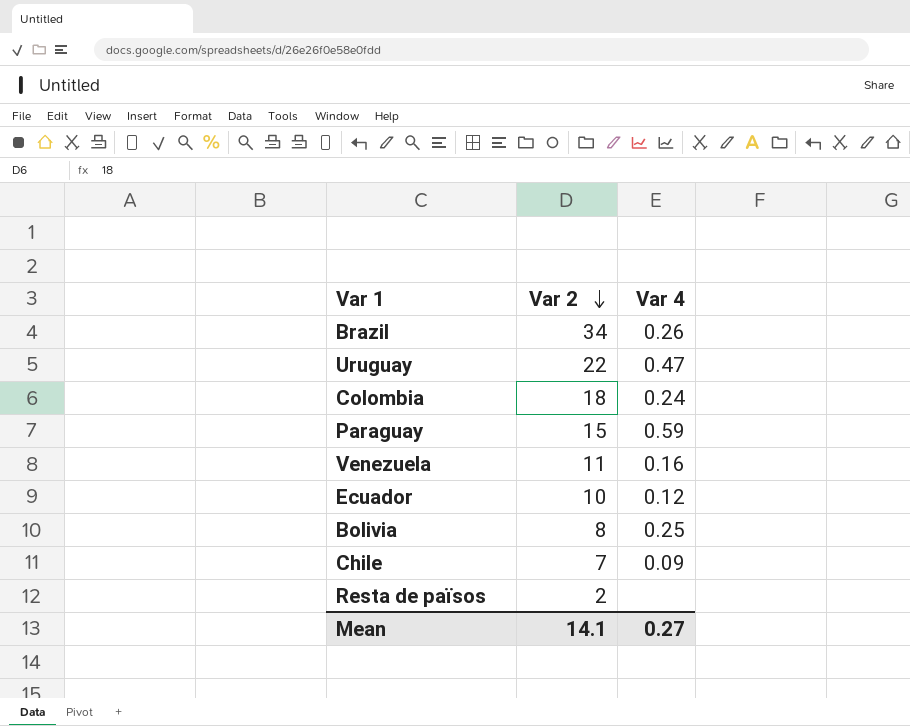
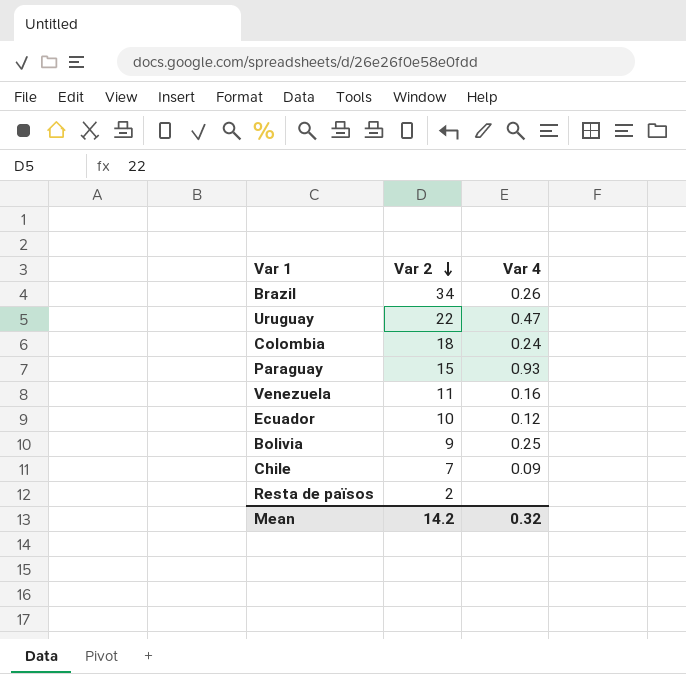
Paraguay | Var 4: 0.59 -> 0.93
Bolivia | Var 2: 8 -> 9
Mean | Var 2: 14.1 -> 14.2
Mean | Var 4: 0.27 -> 0.32

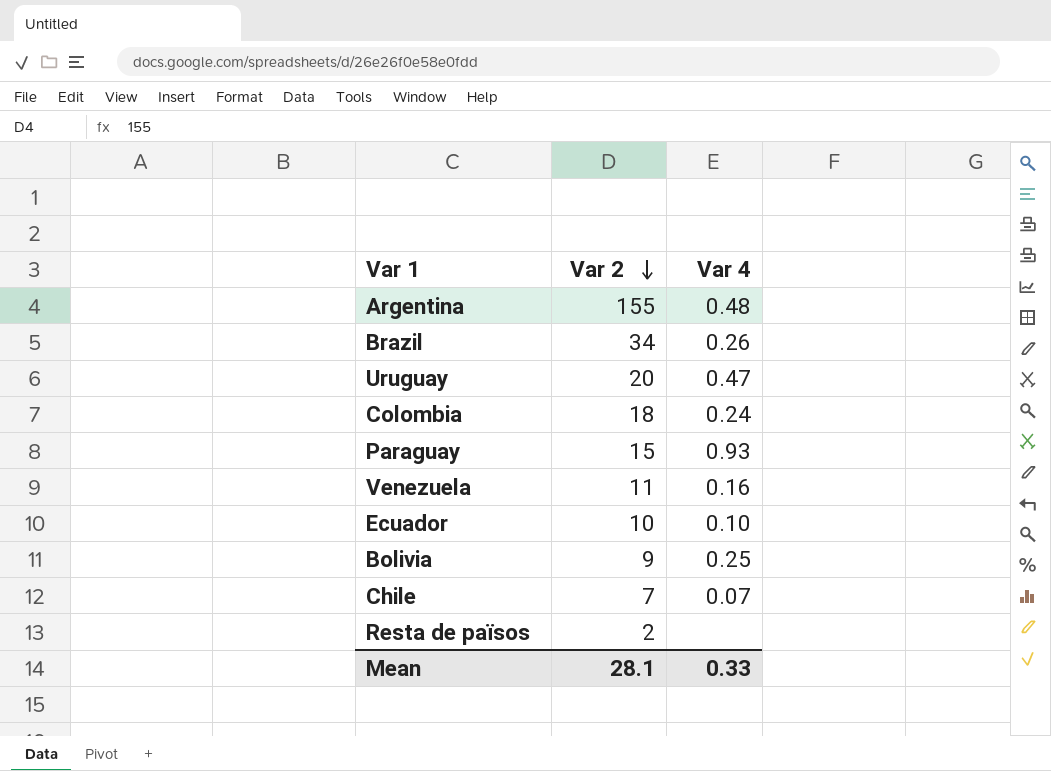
row Argentina: none -> 155 | 0.48
Uruguay | Var 2: 22 -> 20
Ecuador | Var 4: 0.12 -> 0.10
Chile | Var 4: 0.09 -> 0.07
Mean | Var 2: 14.2 -> 28.1
Mean | Var 4: 0.32 -> 0.33

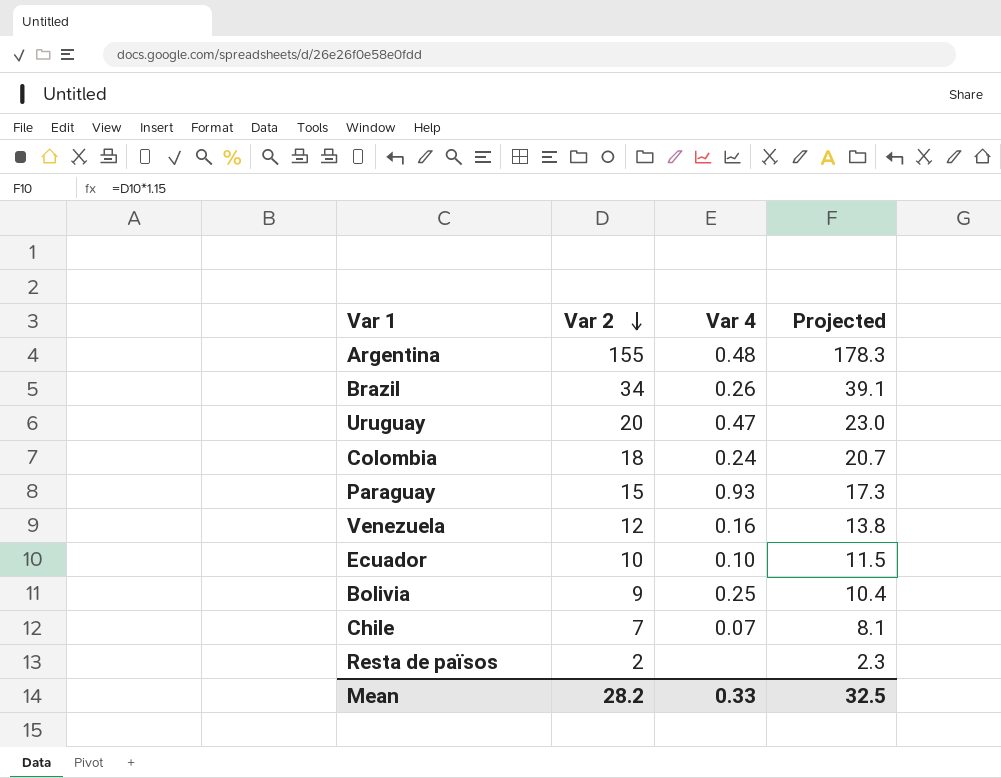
column Projected | formula: none -> [Var 2] * 1.15
Venezuela | Var 2: 11 -> 12
Mean | Var 2: 28.1 -> 28.2

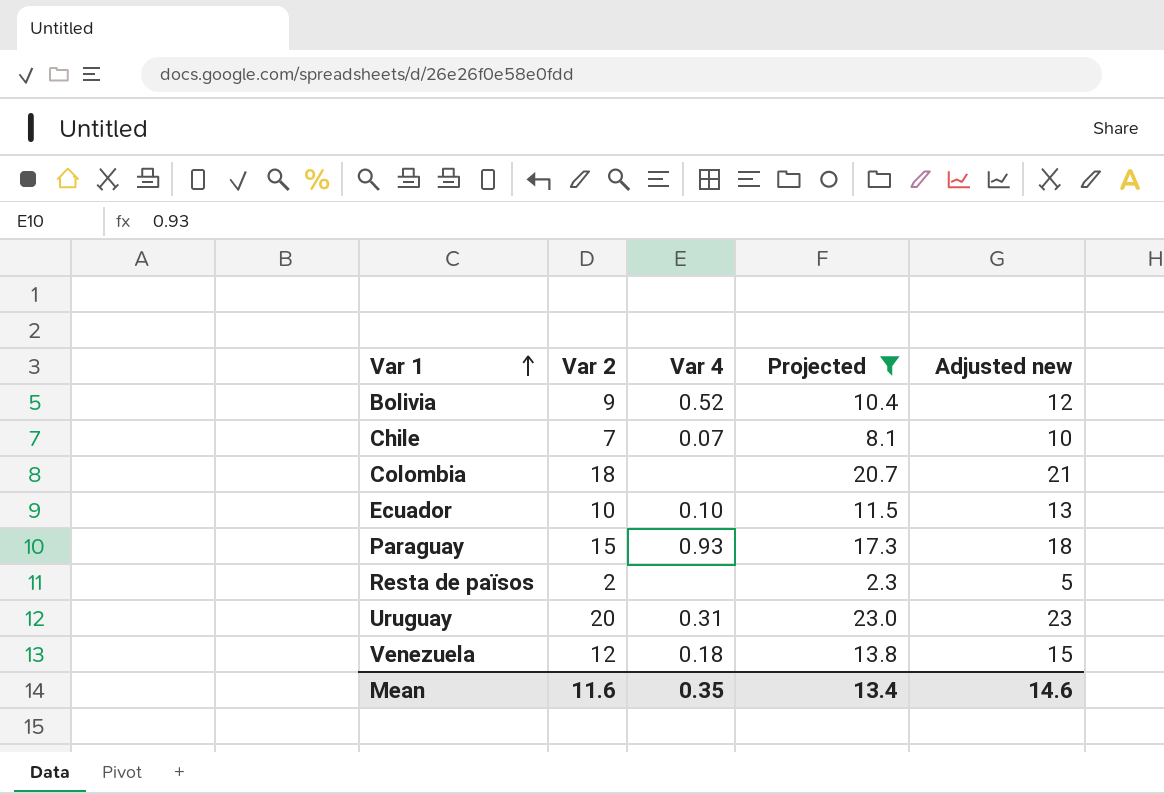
filter: none -> Projected <= 23.0
row order: Var 2 descending -> Var 1 ascending
column Adjusted new | formula: none -> [Var 2] + 3
Bolivia | Var 4: 0.25 -> 0.52
Colombia | Var 4: 0.24 -> none
Uruguay | Var 4: 0.47 -> 0.31
Venezuela | Var 4: 0.16 -> 0.18
Mean | Var 2: 28.2 -> 11.6
Mean | Var 4: 0.33 -> 0.35
Mean | Projected: 32.5 -> 13.4

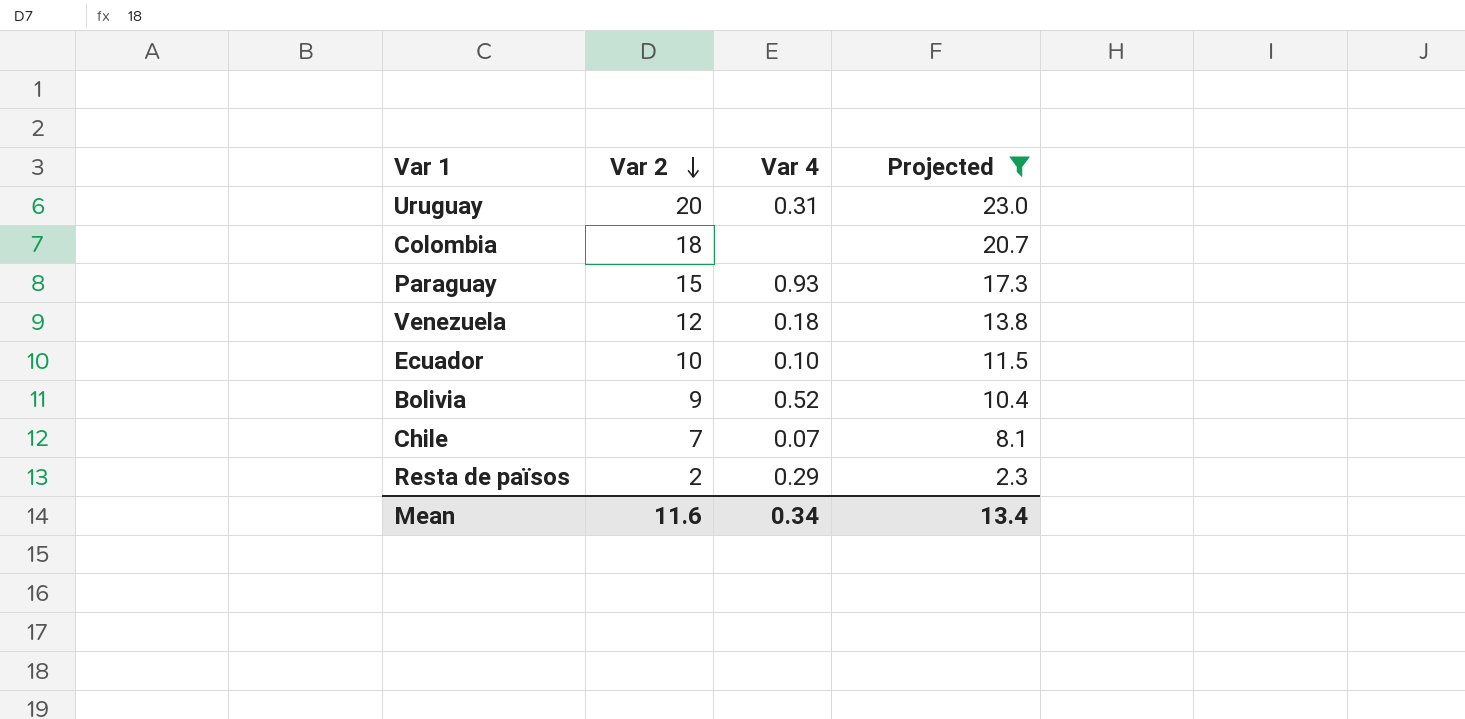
row order: Var 1 ascending -> Var 2 descending
column Adjusted new | formula: [Var 2] + 3 -> none
Resta de països | Var 4: none -> 0.29
Mean | Var 4: 0.35 -> 0.34

